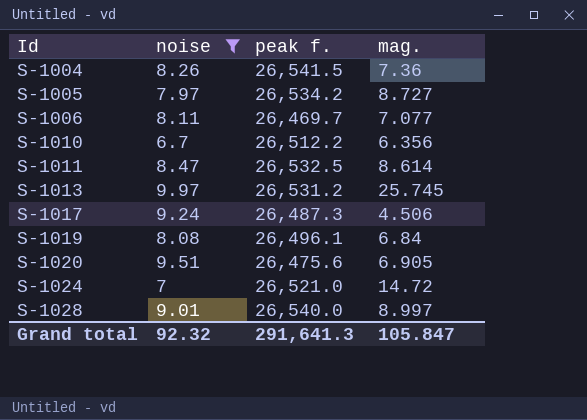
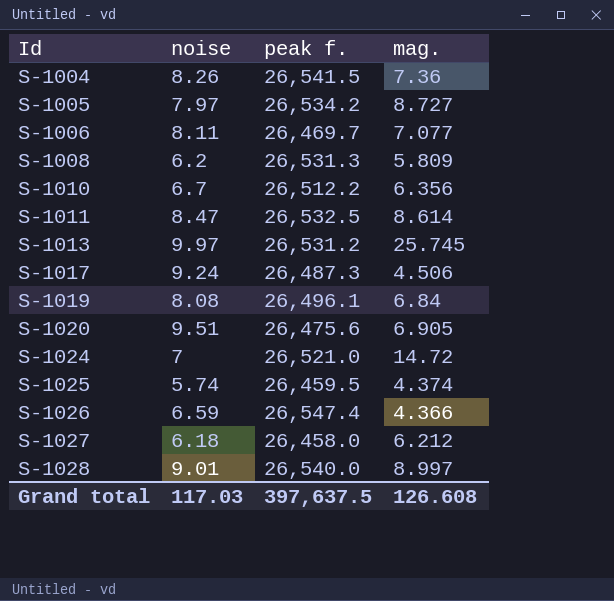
filter: noise >= 6.7 -> none
Grand total | noise: 92.32 -> 117.03
Grand total | peak f.: 291,641.3 -> 397,637.5
Grand total | mag.: 105.847 -> 126.608

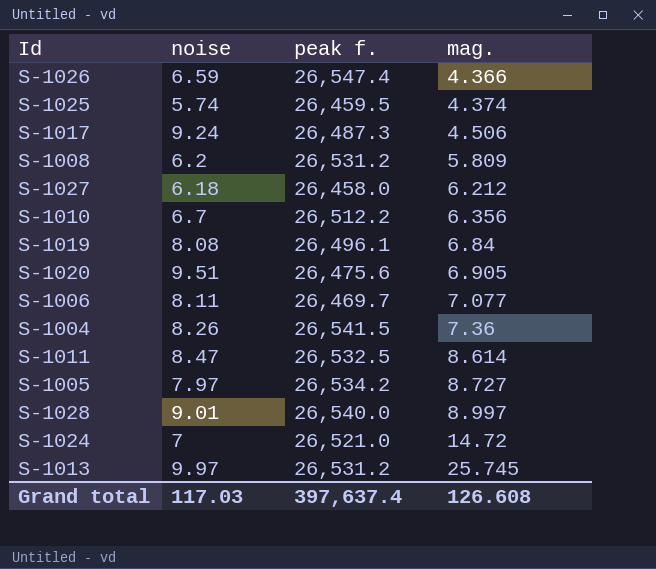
row order: Id ascending -> mag. ascending
S-1008 | peak f.: 26,531.3 -> 26,531.2
Grand total | peak f.: 397,637.5 -> 397,637.4

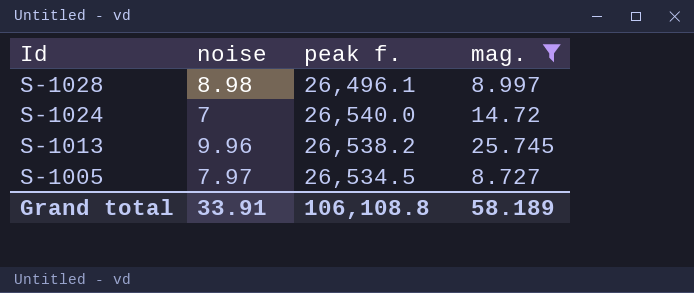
filter: none -> mag. >= 8.727
row order: mag. ascending -> Id descending
S-1028 | noise: 9.01 -> 8.98
S-1028 | peak f.: 26,540.0 -> 26,496.1
S-1024 | peak f.: 26,521.0 -> 26,540.0
S-1013 | noise: 9.97 -> 9.96
S-1013 | peak f.: 26,531.2 -> 26,538.2
S-1005 | peak f.: 26,534.2 -> 26,534.5
Grand total | noise: 117.03 -> 33.91
Grand total | peak f.: 397,637.4 -> 106,108.8
Grand total | mag.: 126.608 -> 58.189

